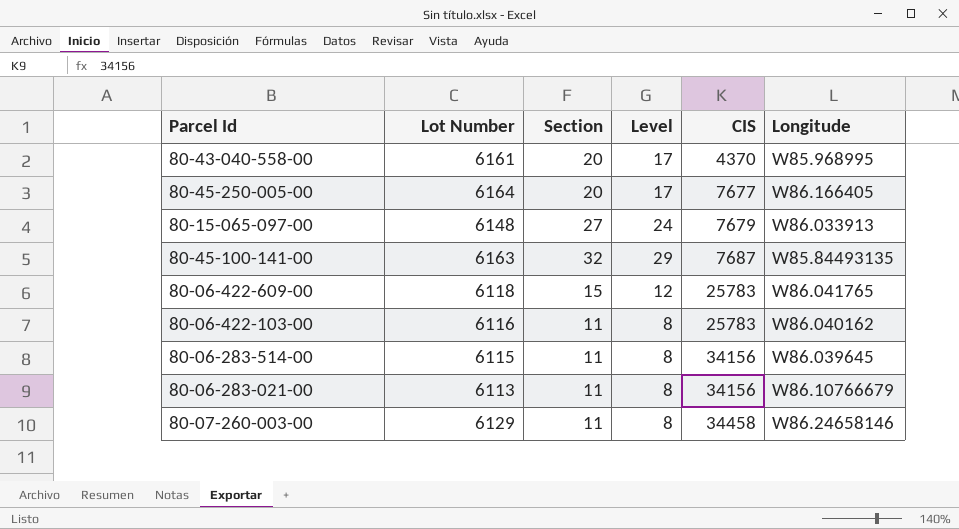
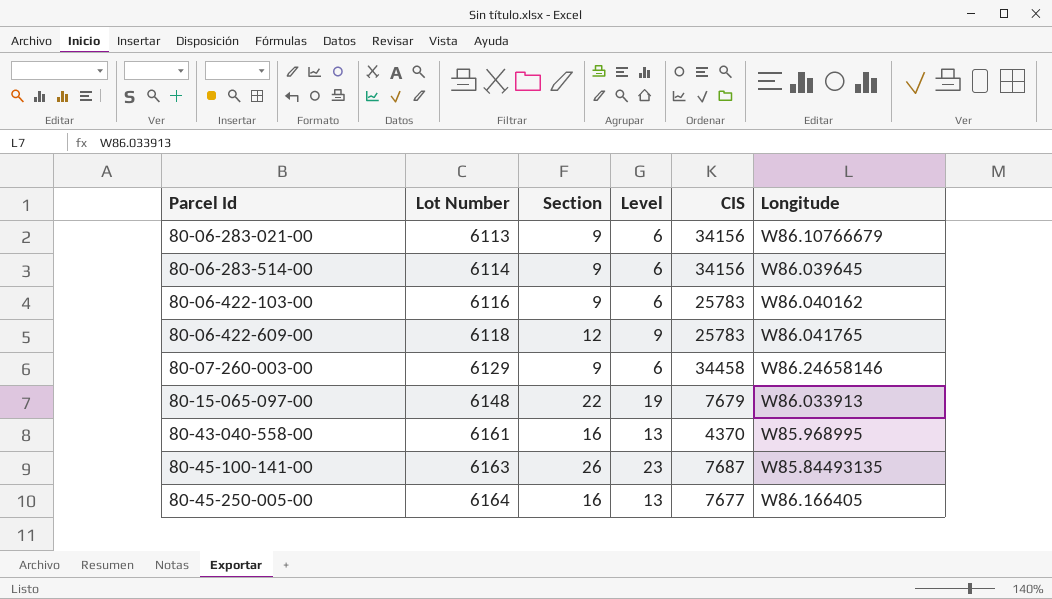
row order: CIS ascending -> Parcel Id ascending
80-06-283-021-00 | Section: 11 -> 9
80-06-283-021-00 | Level: 8 -> 6
80-06-283-514-00 | Lot Number: 6115 -> 6114
80-06-283-514-00 | Section: 11 -> 9
80-06-283-514-00 | Level: 8 -> 6
80-06-422-103-00 | Section: 11 -> 9
80-06-422-103-00 | Level: 8 -> 6
80-06-422-609-00 | Section: 15 -> 12
80-06-422-609-00 | Level: 12 -> 9
80-07-260-003-00 | Section: 11 -> 9
80-07-260-003-00 | Level: 8 -> 6
80-15-065-097-00 | Section: 27 -> 22
80-15-065-097-00 | Level: 24 -> 19
80-43-040-558-00 | Section: 20 -> 16
80-43-040-558-00 | Level: 17 -> 13
80-45-100-141-00 | Section: 32 -> 26
80-45-100-141-00 | Level: 29 -> 23
80-45-250-005-00 | Section: 20 -> 16
80-45-250-005-00 | Level: 17 -> 13

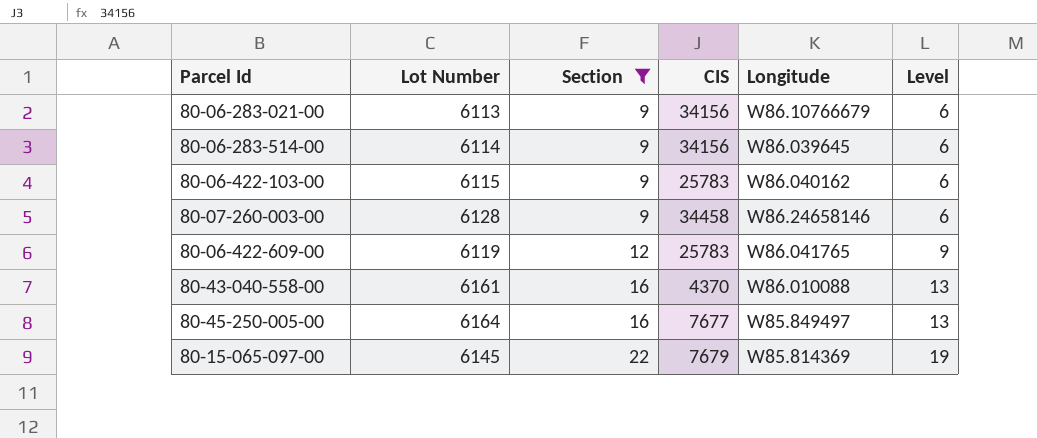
filter: none -> Section != 26
row order: Parcel Id ascending -> Section ascending
column Level | position: 4 -> 6
80-06-422-103-00 | Lot Number: 6116 -> 6115
80-07-260-003-00 | Lot Number: 6129 -> 6128
80-06-422-609-00 | Lot Number: 6118 -> 6119
80-43-040-558-00 | Longitude: W85.968995 -> W86.010088
80-45-250-005-00 | Longitude: W86.166405 -> W85.849497
80-15-065-097-00 | Lot Number: 6148 -> 6145
80-15-065-097-00 | Longitude: W86.033913 -> W85.814369

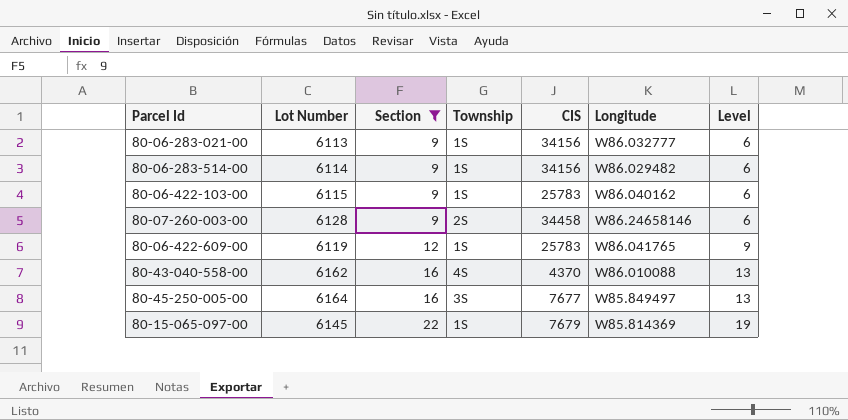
column Township | position: none -> 4
80-06-283-021-00 | Longitude: W86.10766679 -> W86.032777
80-06-283-514-00 | Longitude: W86.039645 -> W86.029482
80-43-040-558-00 | Lot Number: 6161 -> 6162

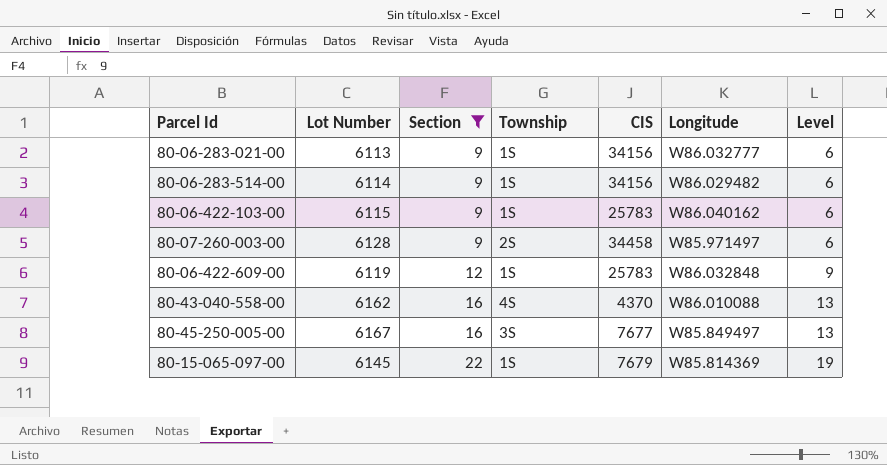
80-07-260-003-00 | Longitude: W86.24658146 -> W85.971497
80-06-422-609-00 | Longitude: W86.041765 -> W86.032848
80-45-250-005-00 | Lot Number: 6164 -> 6167

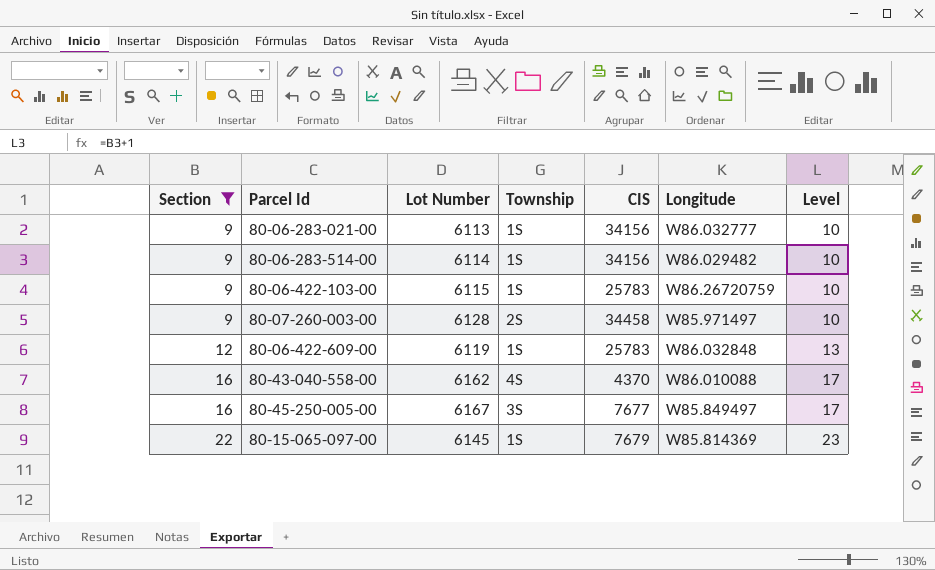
column Section | position: 3 -> 1
column Level | formula: [Section] - 3 -> [Section] + 1
80-06-422-103-00 | Longitude: W86.040162 -> W86.26720759

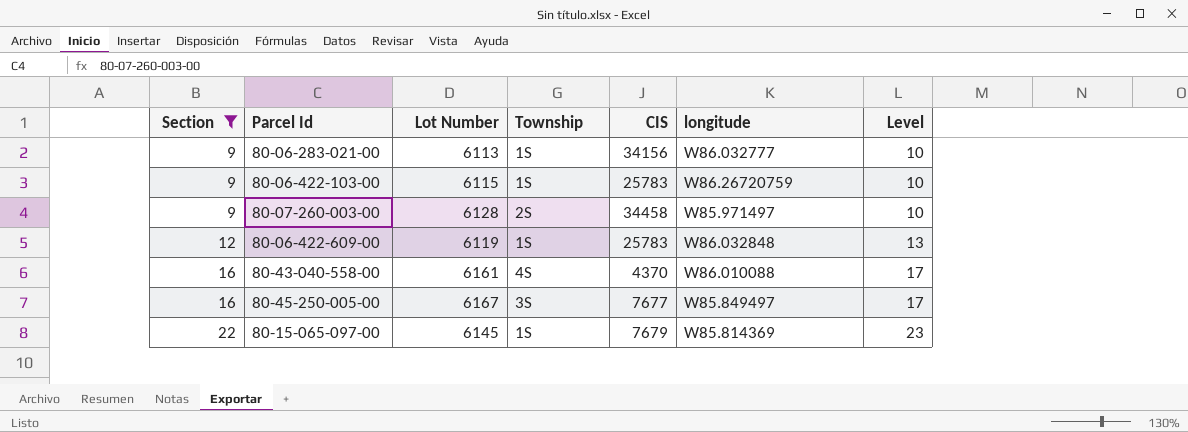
column name: Longitude -> longitude
row 80-06-283-514-00: 9 | 6114 | 1S | 34156 | W86.029482 | 10 -> none
80-43-040-558-00 | Lot Number: 6162 -> 6161

